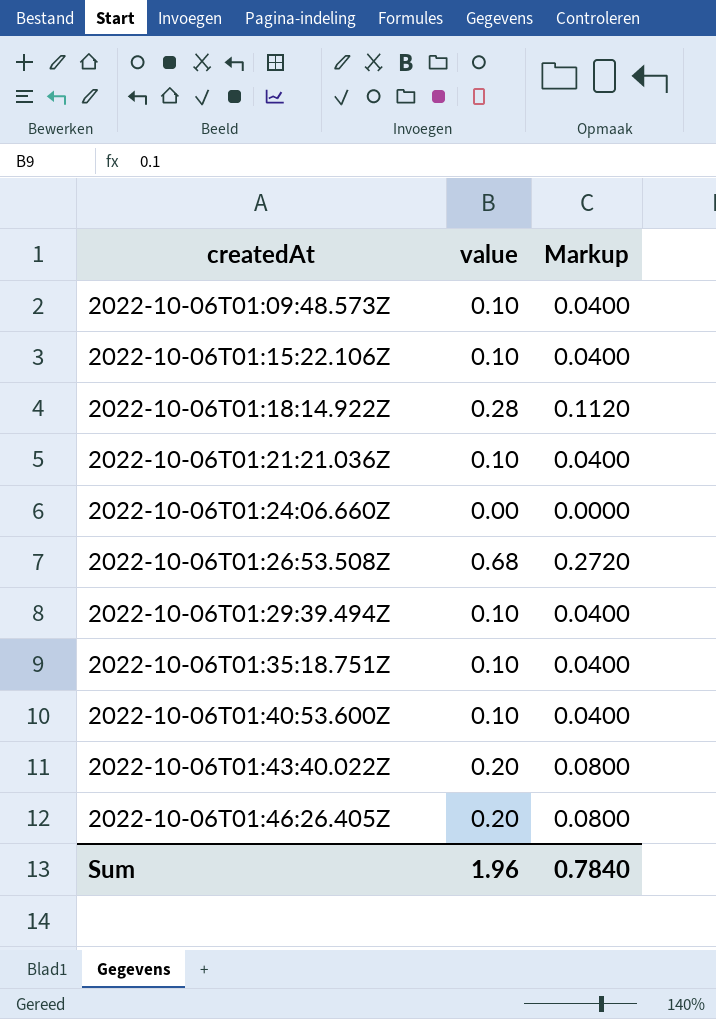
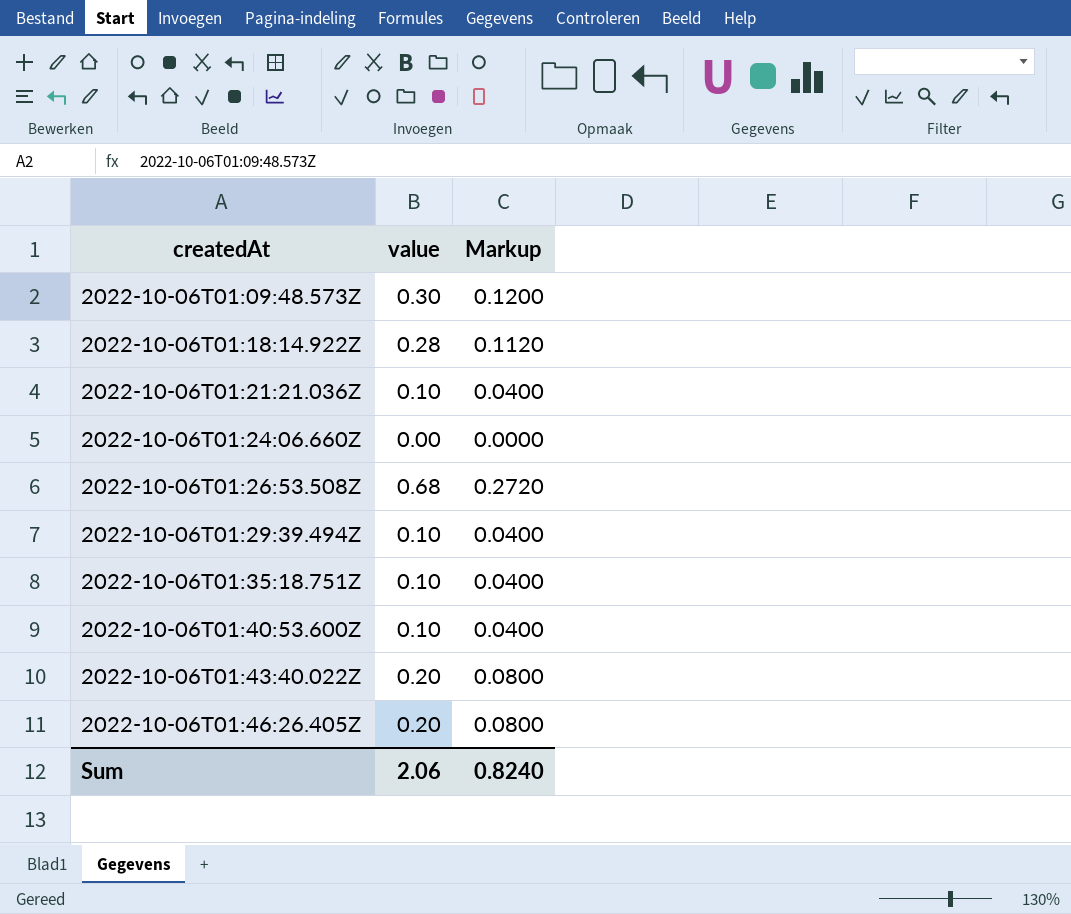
row 2022-10-06T01:15:22.106Z: 0.10 | 0.0400 -> none
2022-10-06T01:09:48.573Z | value: 0.10 -> 0.30
2022-10-06T01:09:48.573Z | Markup: 0.0400 -> 0.1200
Sum | value: 1.96 -> 2.06
Sum | Markup: 0.7840 -> 0.8240

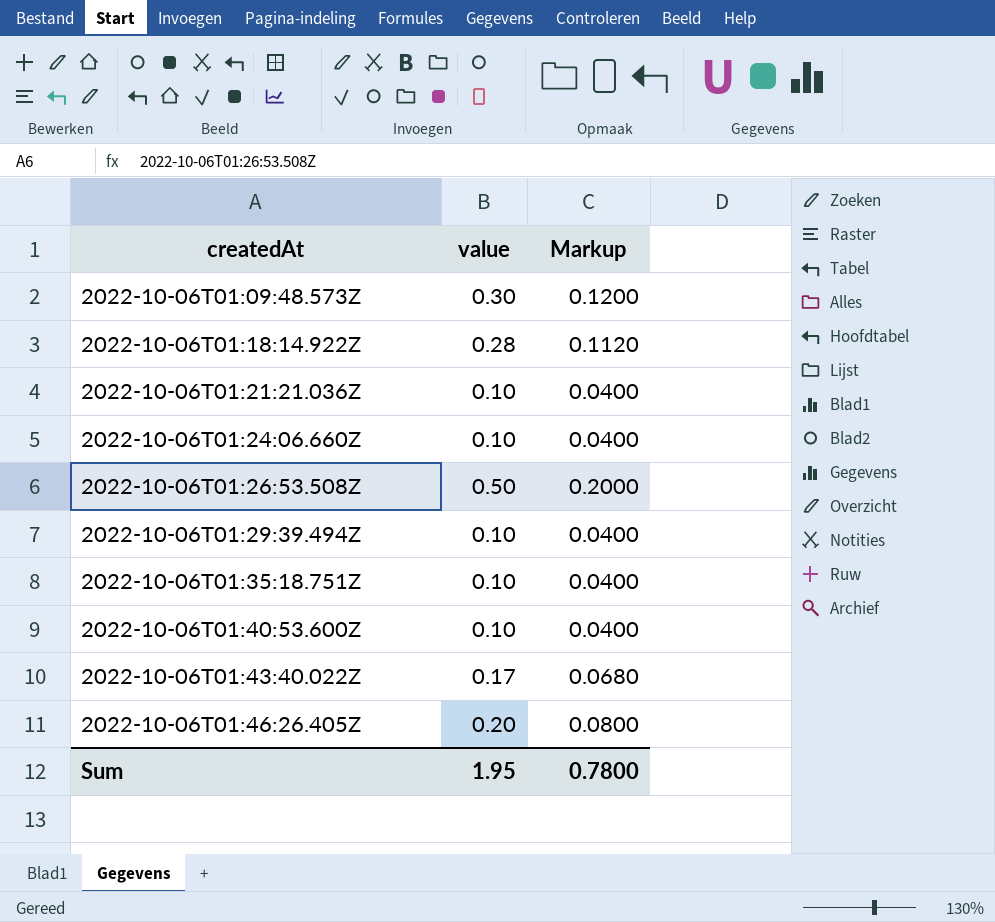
2022-10-06T01:24:06.660Z | value: 0.00 -> 0.10
2022-10-06T01:24:06.660Z | Markup: 0.0000 -> 0.0400
2022-10-06T01:26:53.508Z | value: 0.68 -> 0.50
2022-10-06T01:26:53.508Z | Markup: 0.2720 -> 0.2000
2022-10-06T01:43:40.022Z | value: 0.20 -> 0.17
2022-10-06T01:43:40.022Z | Markup: 0.0800 -> 0.0680
Sum | value: 2.06 -> 1.95
Sum | Markup: 0.8240 -> 0.7800

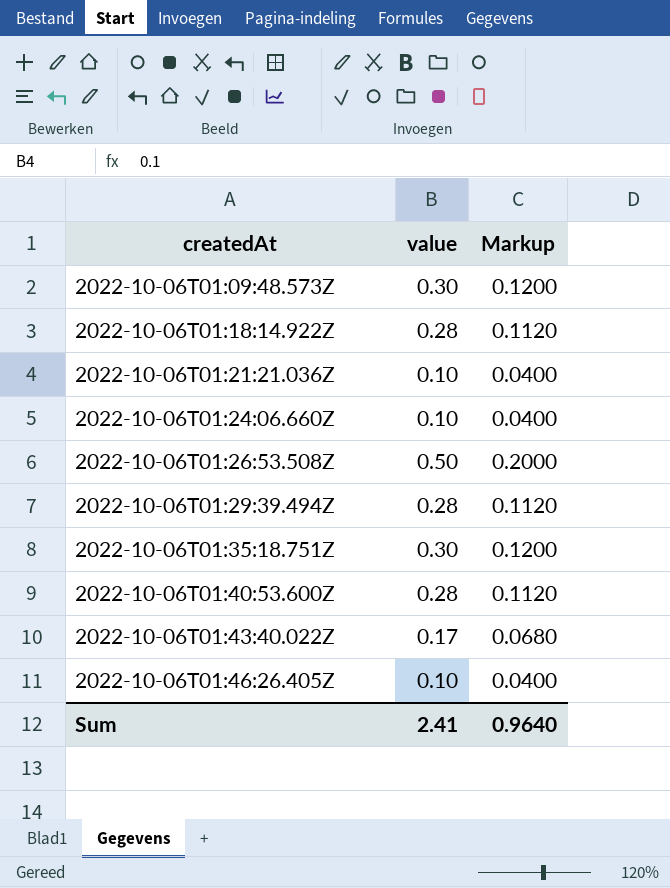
2022-10-06T01:29:39.494Z | value: 0.10 -> 0.28
2022-10-06T01:29:39.494Z | Markup: 0.0400 -> 0.1120
2022-10-06T01:35:18.751Z | value: 0.10 -> 0.30
2022-10-06T01:35:18.751Z | Markup: 0.0400 -> 0.1200
2022-10-06T01:40:53.600Z | value: 0.10 -> 0.28
2022-10-06T01:40:53.600Z | Markup: 0.0400 -> 0.1120
2022-10-06T01:46:26.405Z | value: 0.20 -> 0.10
2022-10-06T01:46:26.405Z | Markup: 0.0800 -> 0.0400
Sum | value: 1.95 -> 2.41
Sum | Markup: 0.7800 -> 0.9640

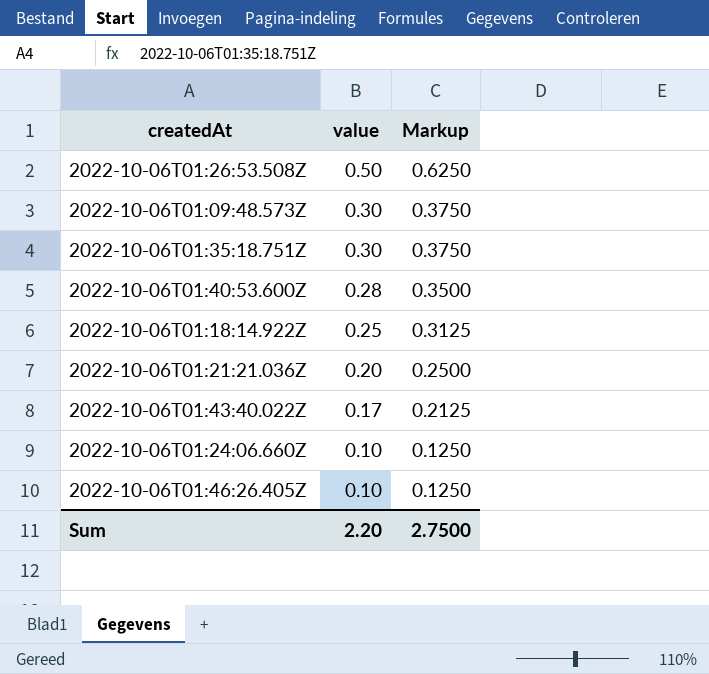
row order: createdAt ascending -> value descending
column Markup | formula: [value] * 0.4 -> [value] * 1.25
row 2022-10-06T01:29:39.494Z: 0.28 | 0.1120 -> none
2022-10-06T01:18:14.922Z | value: 0.28 -> 0.25
2022-10-06T01:21:21.036Z | value: 0.10 -> 0.20
Sum | value: 2.41 -> 2.20
Sum | Markup: 0.9640 -> 2.7500

